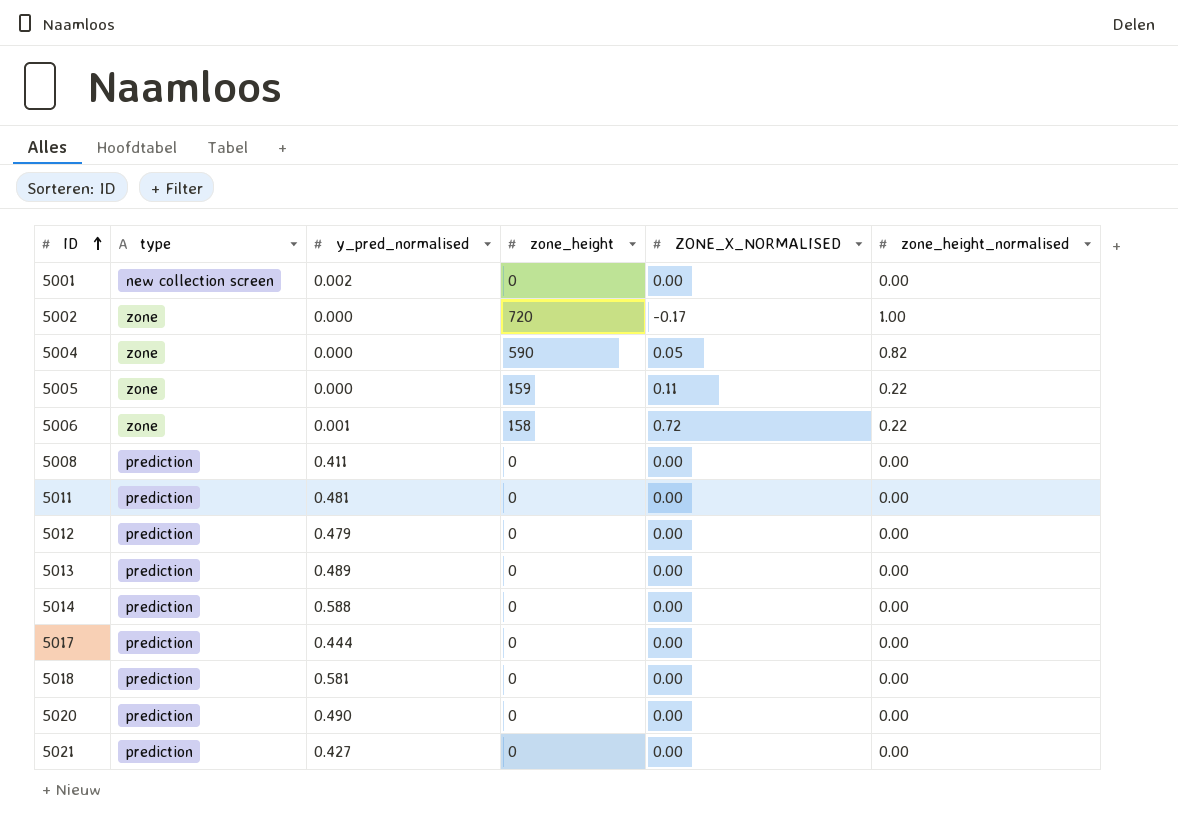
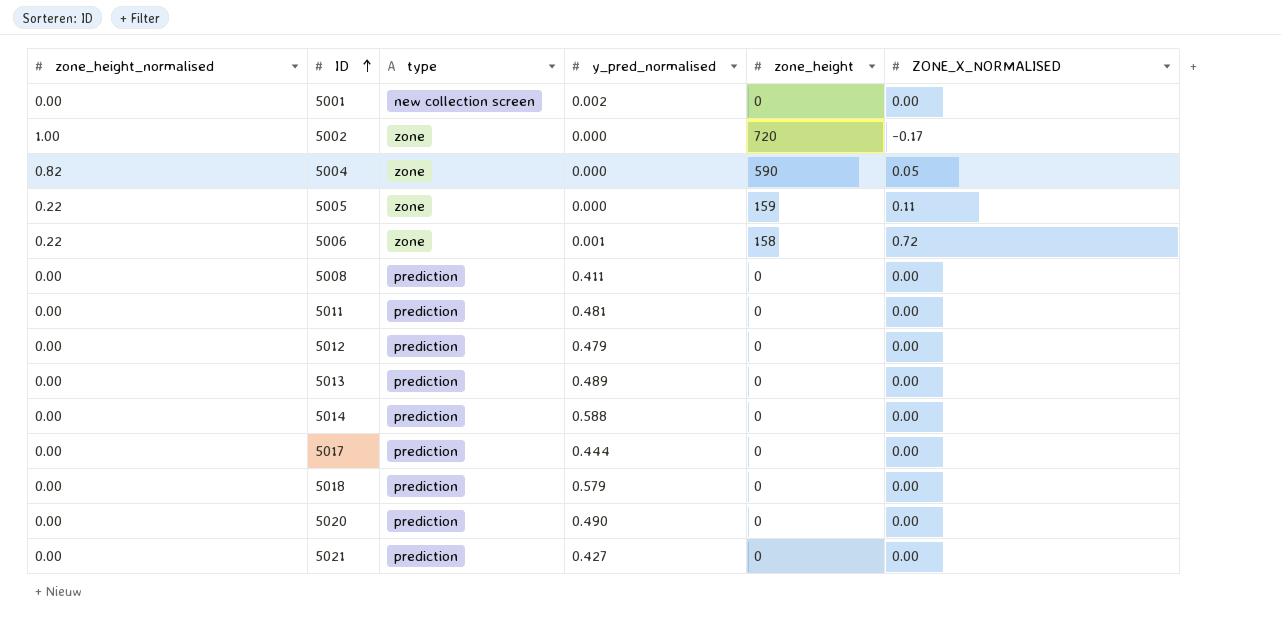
column zone_height_normalised | position: 6 -> 1
5018 | y_pred_normalised: 0.581 -> 0.579

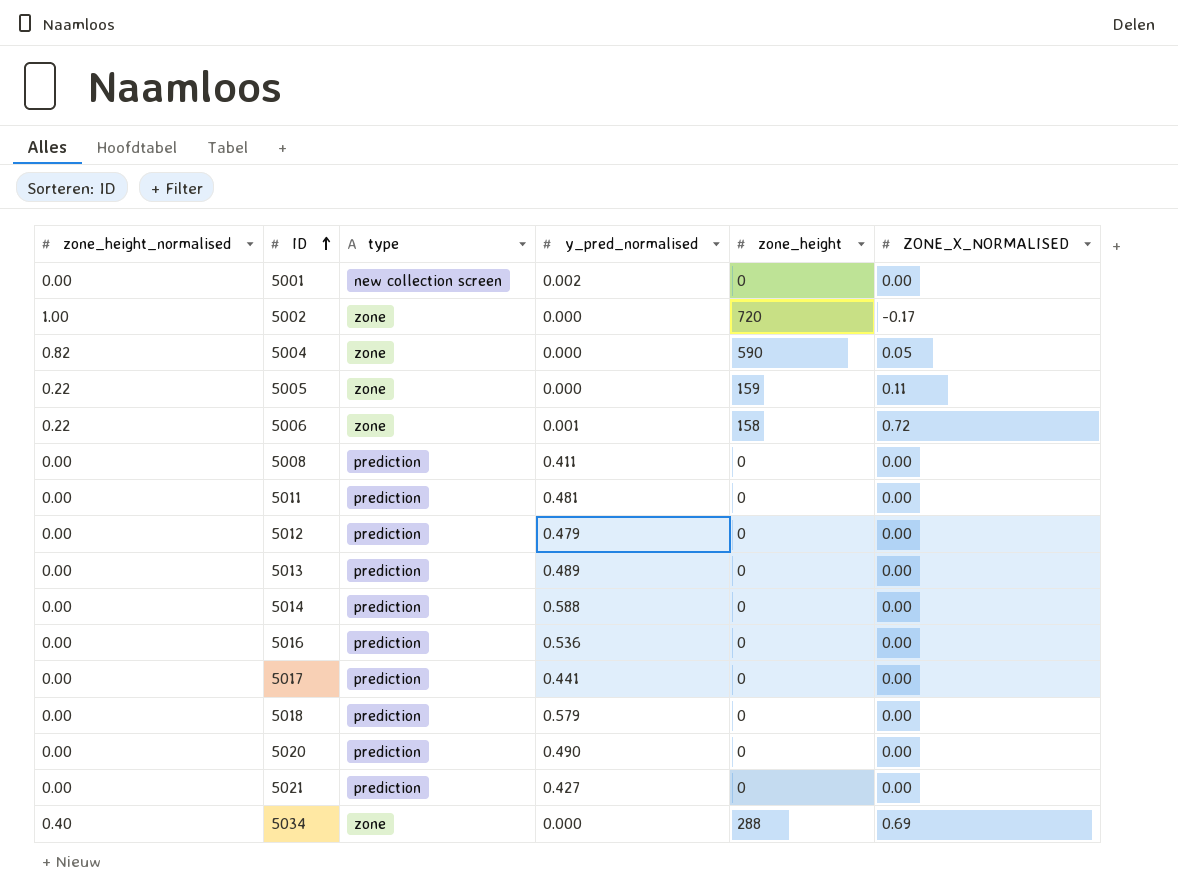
row 5016: none -> 0.00 | prediction | 0.536 | 0 | 0.00
5017 | y_pred_normalised: 0.444 -> 0.441
row 5034: none -> 0.40 | zone | 0.000 | 288 | 0.69

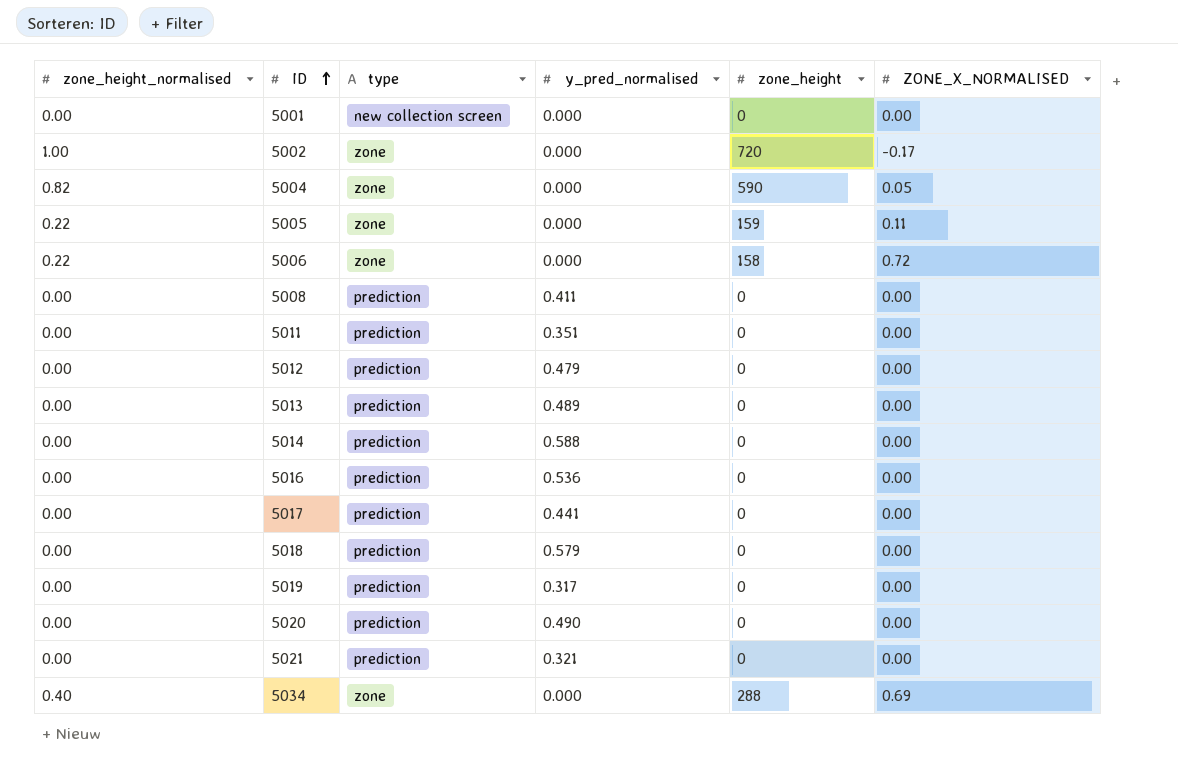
5001 | y_pred_normalised: 0.002 -> 0.000
5006 | y_pred_normalised: 0.001 -> 0.000
5011 | y_pred_normalised: 0.481 -> 0.351
row 5019: none -> 0.00 | prediction | 0.317 | 0 | 0.00
5021 | y_pred_normalised: 0.427 -> 0.321

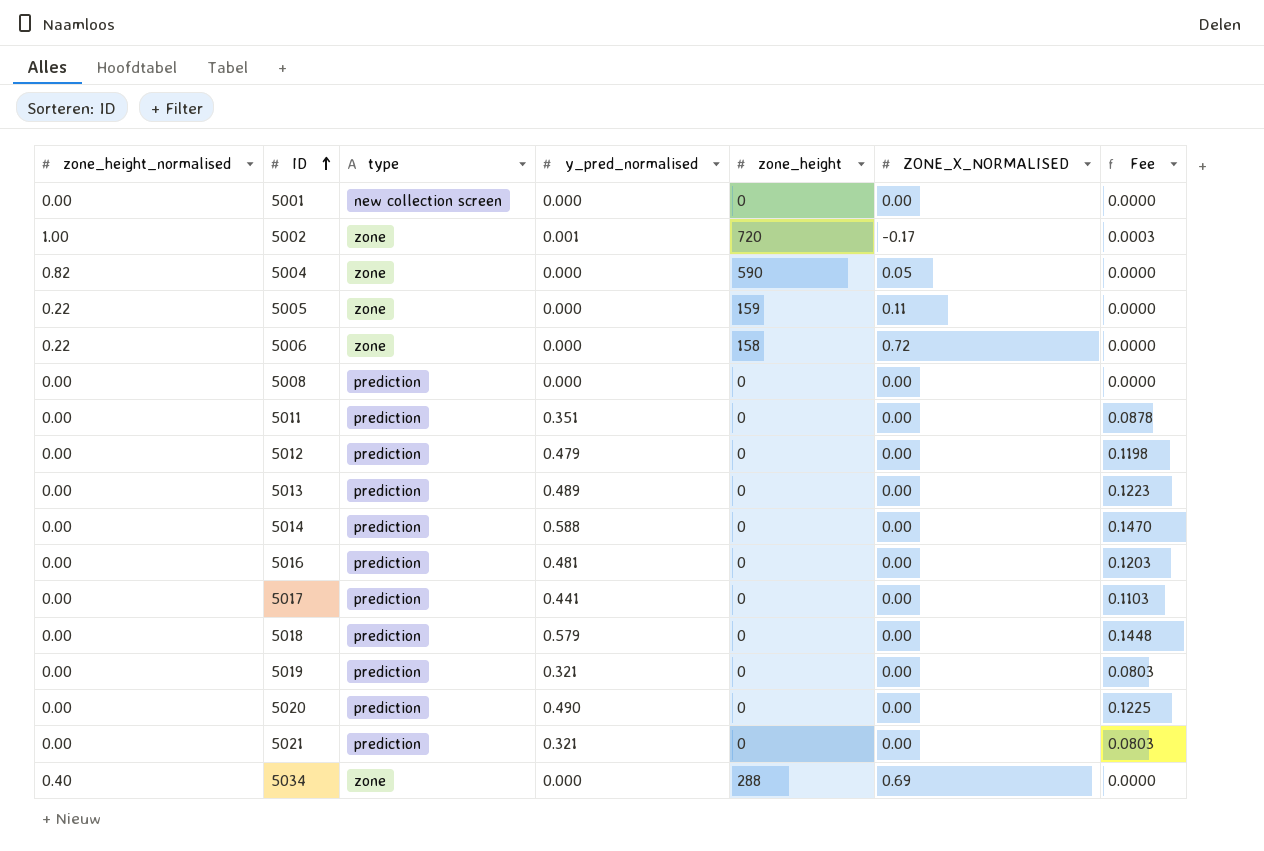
column Fee | formula: none -> [y_pred_normalised] * 0.25
5002 | y_pred_normalised: 0.000 -> 0.001
5008 | y_pred_normalised: 0.411 -> 0.000
5016 | y_pred_normalised: 0.536 -> 0.481
5019 | y_pred_normalised: 0.317 -> 0.321

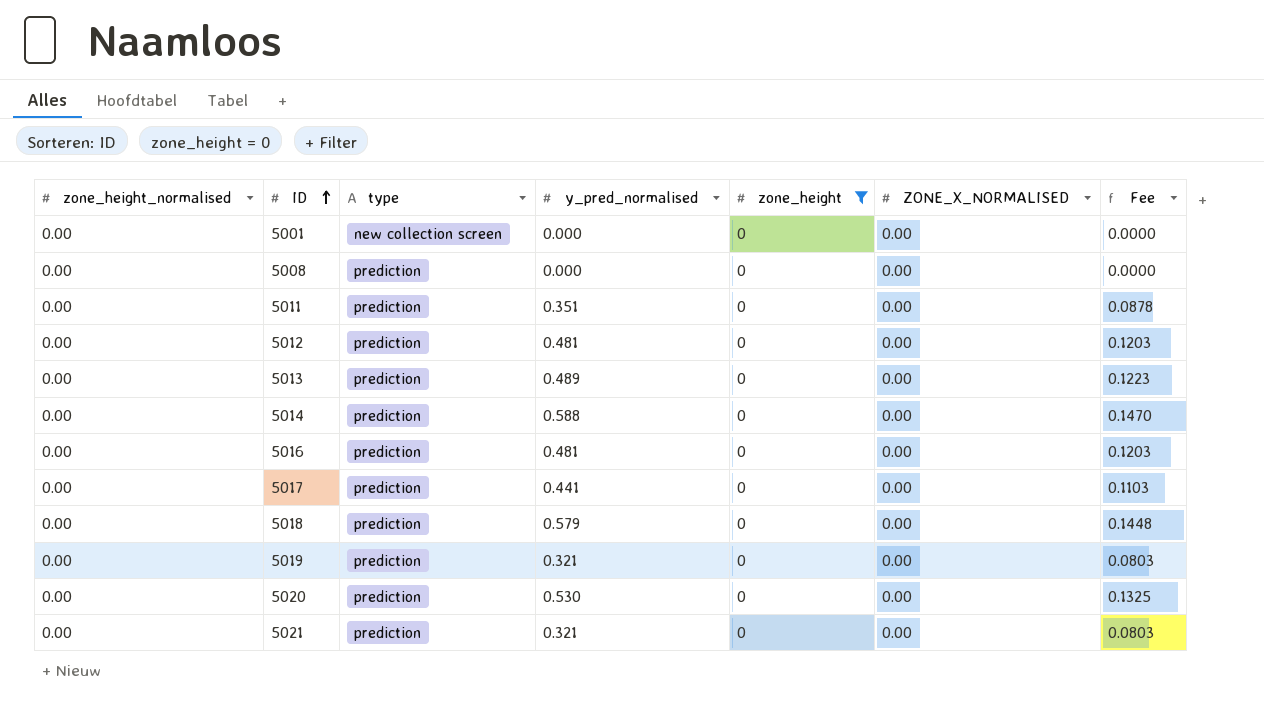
filter: none -> zone_height = 0
5012 | y_pred_normalised: 0.479 -> 0.481
5012 | Fee: 0.1198 -> 0.1203
5020 | y_pred_normalised: 0.490 -> 0.530
5020 | Fee: 0.1225 -> 0.1325

